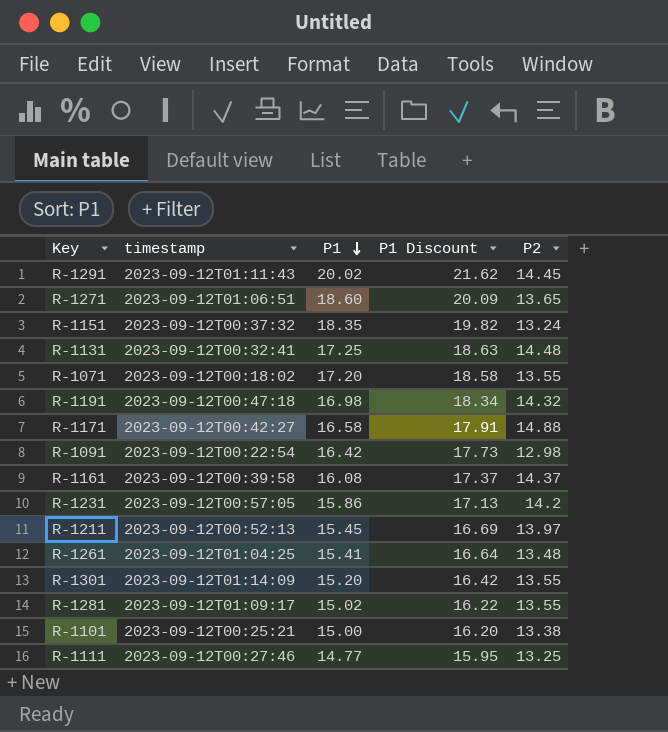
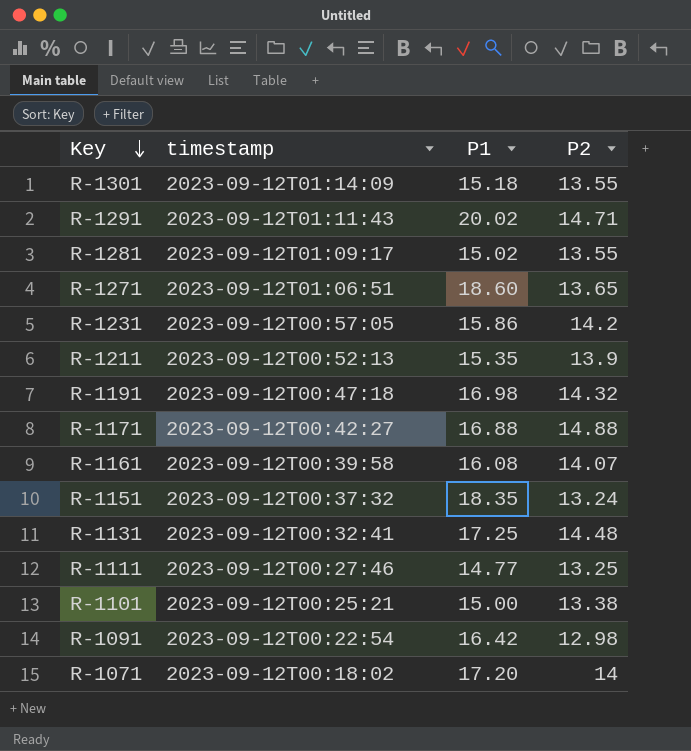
row order: P1 descending -> Key descending
column P1 Discount | formula: [P1] * 1.08 -> none
row R-1261: 2023-09-12T01:04:25 | 15.41 | 16.64 | 13.48 -> none
R-1301 | P1: 15.20 -> 15.18
R-1291 | P2: 14.45 -> 14.71
R-1211 | P1: 15.45 -> 15.35
R-1211 | P2: 13.97 -> 13.9
R-1171 | P1: 16.58 -> 16.88
R-1161 | P2: 14.37 -> 14.07
R-1071 | P2: 13.55 -> 14

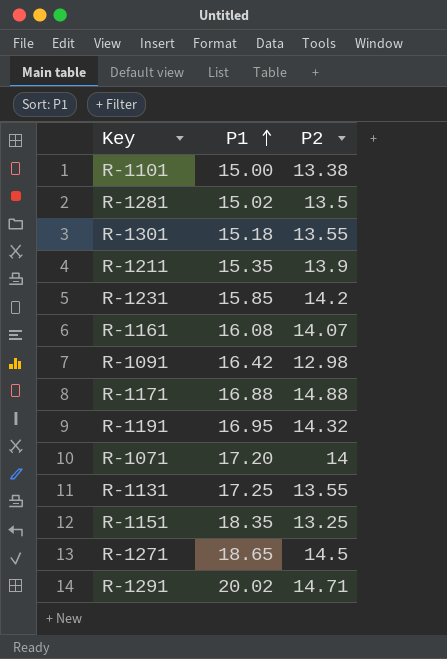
row order: Key descending -> P1 ascending
column timestamp | position: 2 -> none
row R-1111: 2023-09-12T00:27:46 | 14.77 | 13.25 -> none
R-1281 | P2: 13.55 -> 13.5
R-1231 | P1: 15.86 -> 15.85
R-1191 | P1: 16.98 -> 16.95
R-1131 | P2: 14.48 -> 13.55
R-1151 | P2: 13.24 -> 13.25
R-1271 | P1: 18.60 -> 18.65
R-1271 | P2: 13.65 -> 14.5

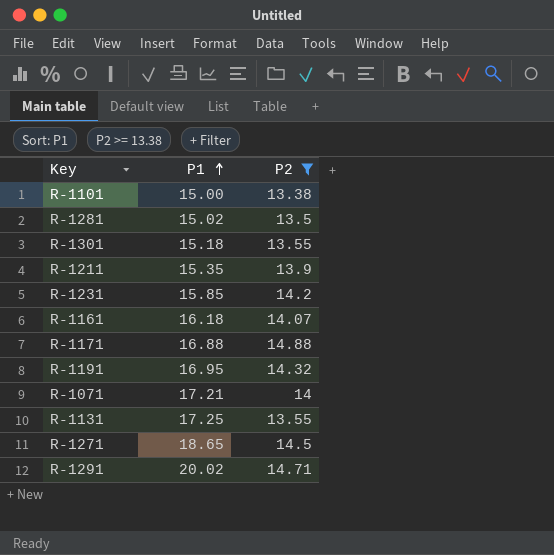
filter: none -> P2 >= 13.38
R-1161 | P1: 16.08 -> 16.18
R-1071 | P1: 17.20 -> 17.21

